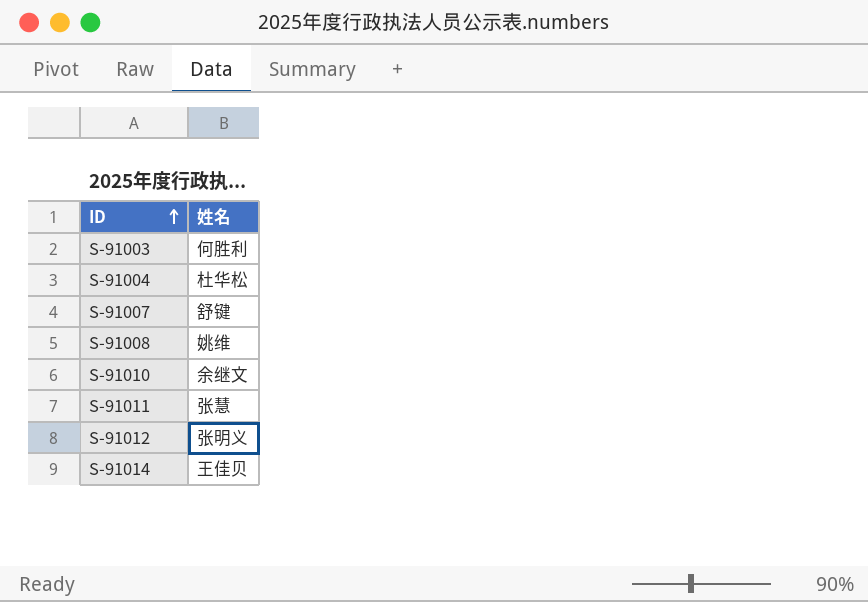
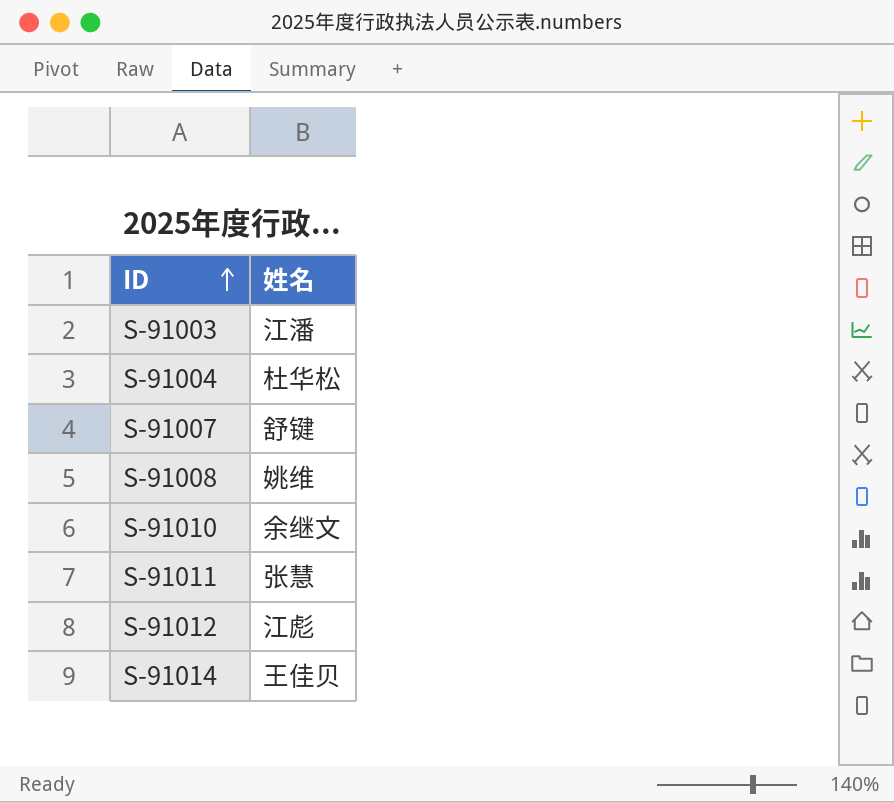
S-91003 | 姓名: 何胜利 -> 江潘
S-91012 | 姓名: 张明义 -> 江彪

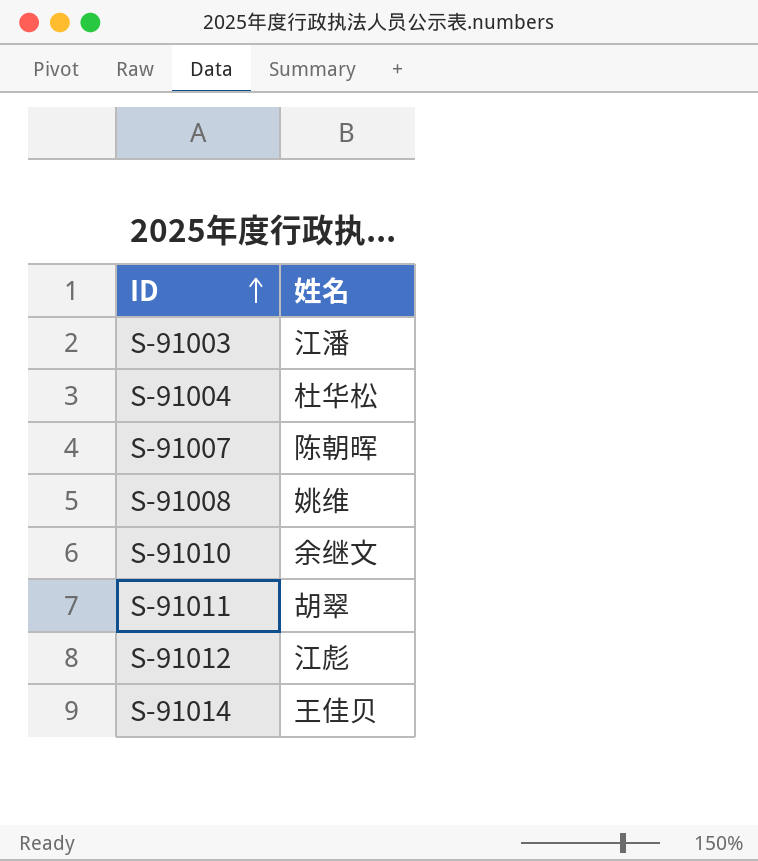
S-91007 | 姓名: 舒键 -> 陈朝晖
S-91011 | 姓名: 张慧 -> 胡翠

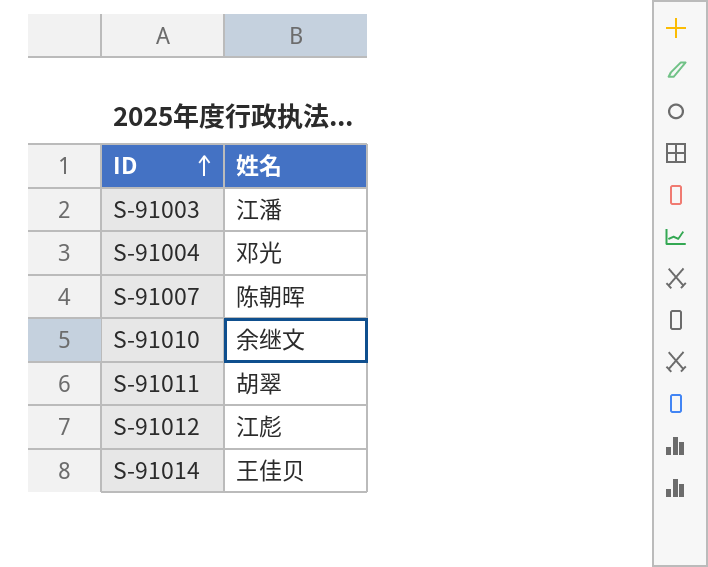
row S-91008: 姚维 -> none
S-91004 | 姓名: 杜华松 -> 邓光

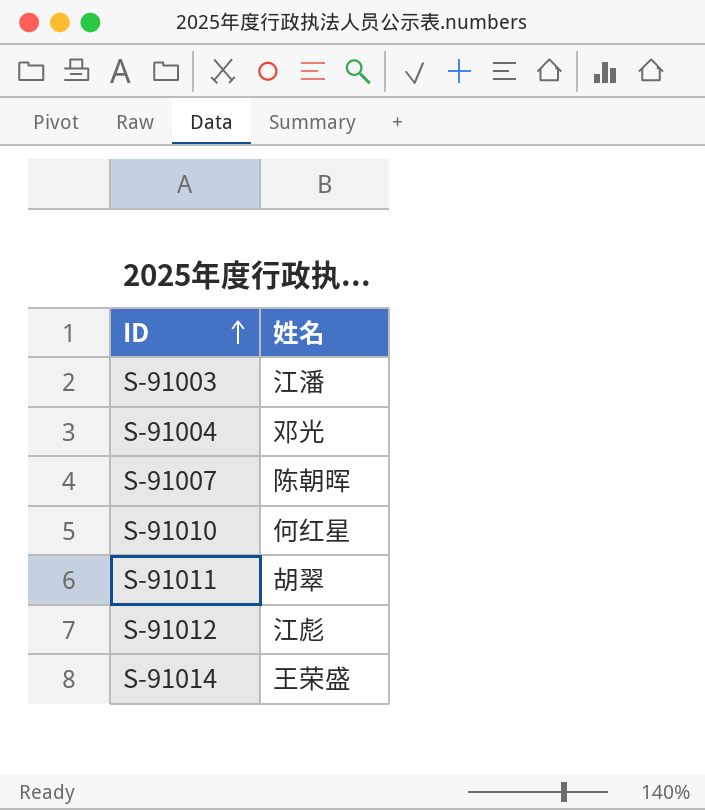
S-91010 | 姓名: 余继文 -> 何红星
S-91014 | 姓名: 王佳贝 -> 王荣盛

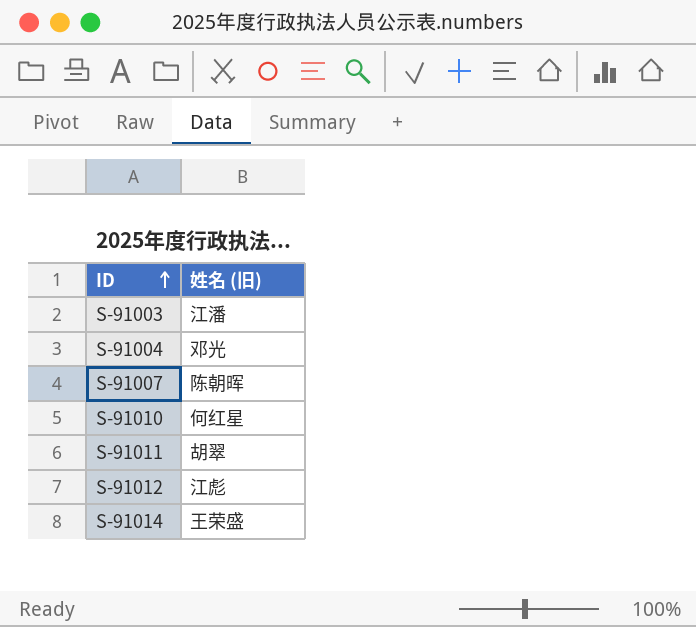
column name: 姓名 -> 姓名 (旧)

